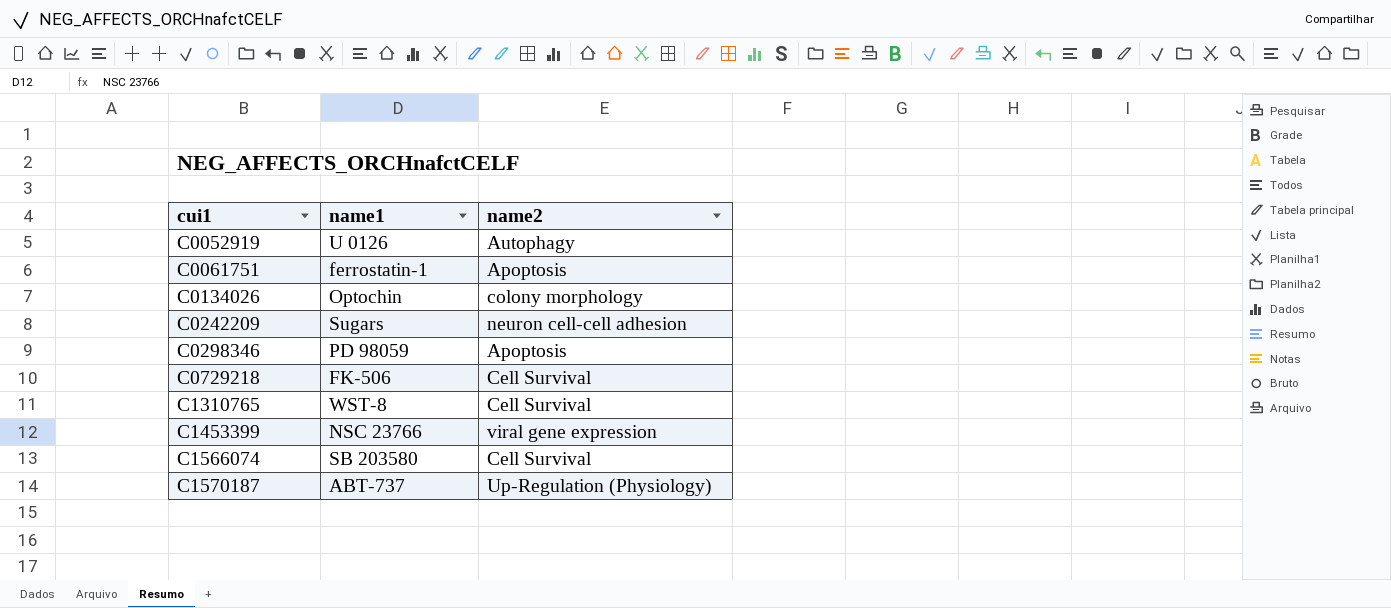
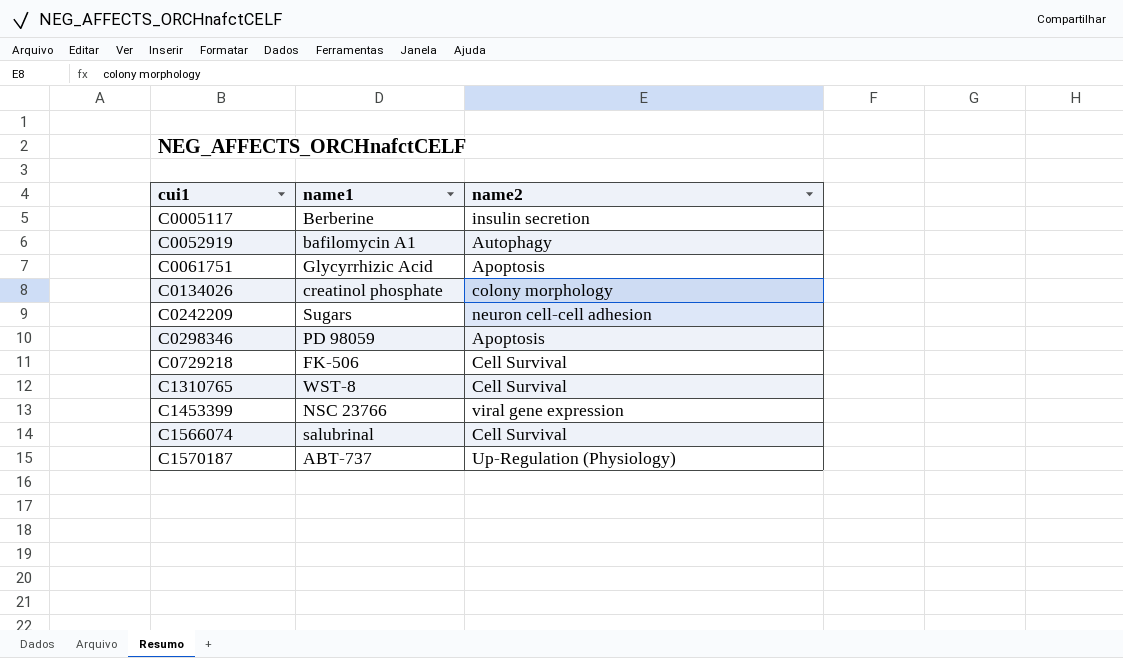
row C0005117: none -> Berberine | insulin secretion
C0052919 | name1: U 0126 -> bafilomycin A1
C0061751 | name1: ferrostatin-1 -> Glycyrrhizic Acid
C0134026 | name1: Optochin -> creatinol phosphate
C1566074 | name1: SB 203580 -> salubrinal

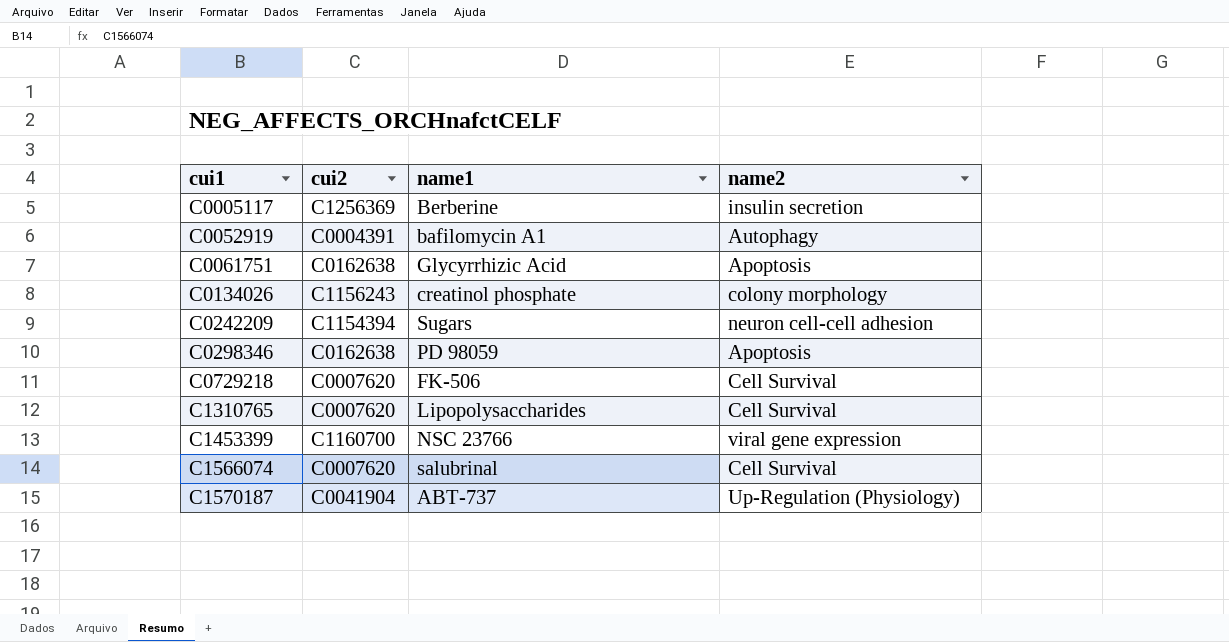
column cui2 | position: none -> 2
C1310765 | name1: WST-8 -> Lipopolysaccharides

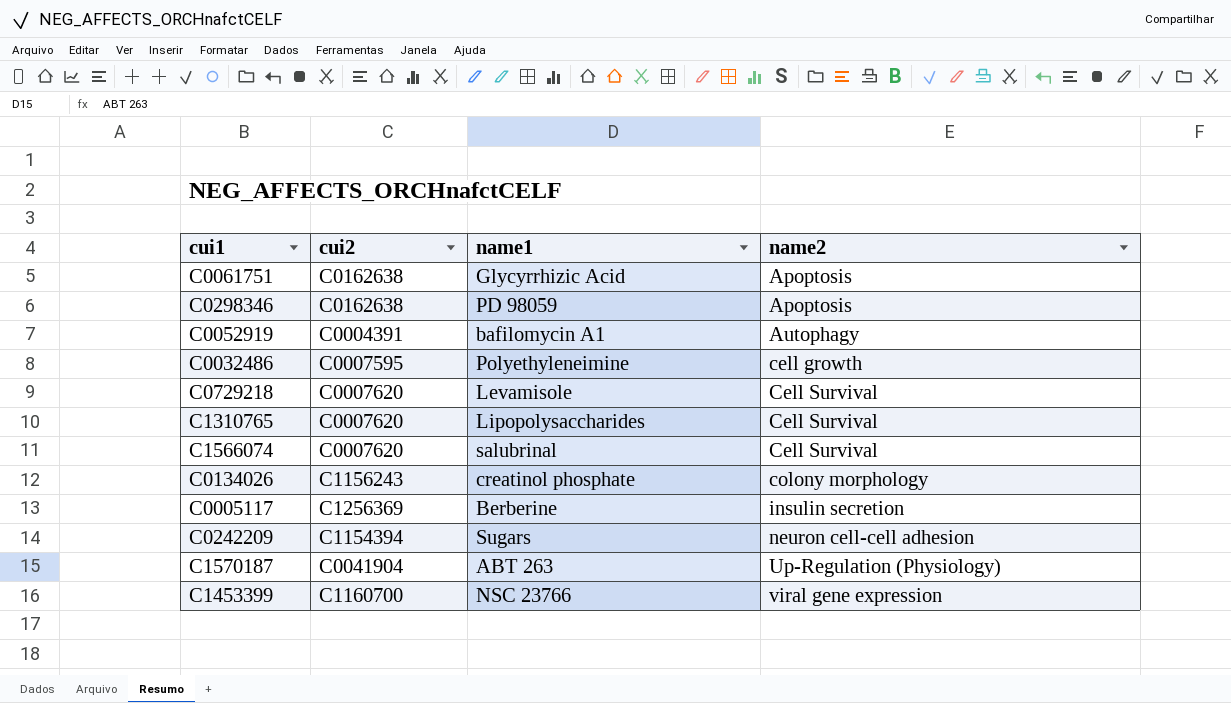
row order: cui1 ascending -> name2 ascending
row C0032486: none -> C0007595 | Polyethyleneimine | cell growth
C0729218 | name1: FK-506 -> Levamisole
C1570187 | name1: ABT-737 -> ABT 263

